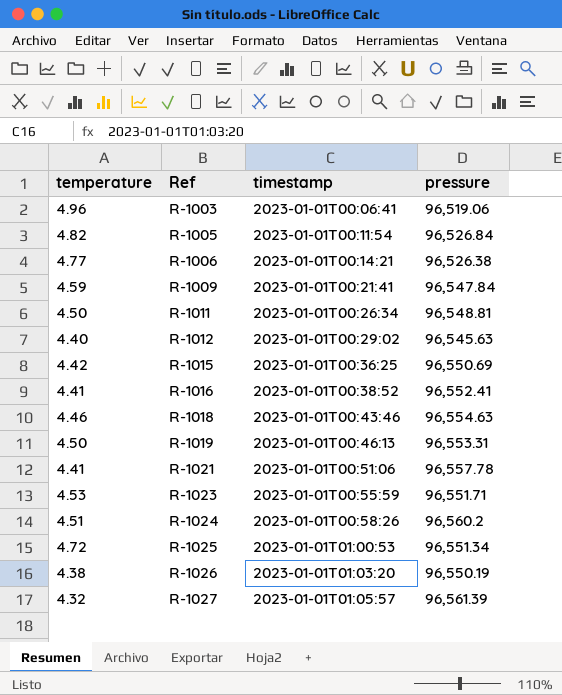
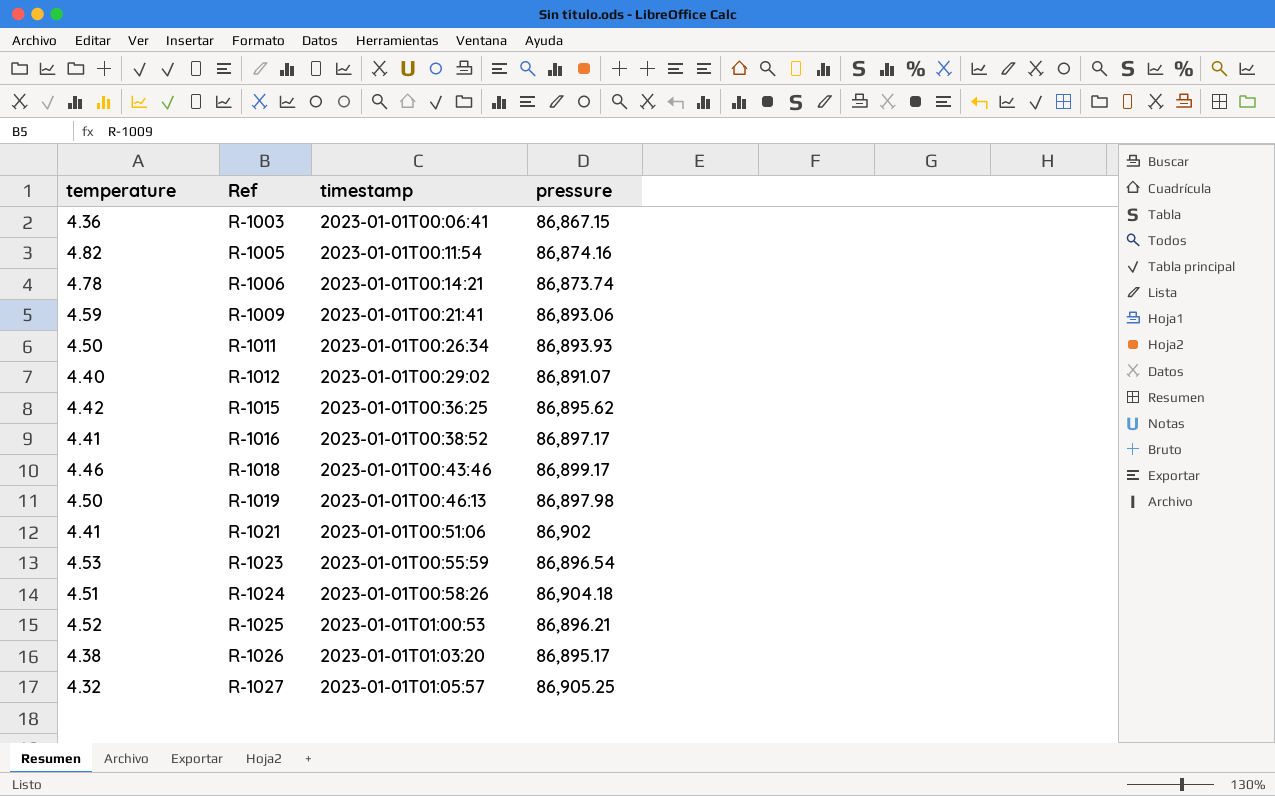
R-1003 | temperature: 4.96 -> 4.36
R-1003 | pressure: 96,519.06 -> 86,867.15
R-1005 | pressure: 96,526.84 -> 86,874.16
R-1006 | temperature: 4.77 -> 4.78
R-1006 | pressure: 96,526.38 -> 86,873.74
R-1009 | pressure: 96,547.84 -> 86,893.06
R-1011 | pressure: 96,548.81 -> 86,893.93
R-1012 | pressure: 96,545.63 -> 86,891.07
R-1015 | pressure: 96,550.69 -> 86,895.62
R-1016 | pressure: 96,552.41 -> 86,897.17
R-1018 | pressure: 96,554.63 -> 86,899.17
R-1019 | pressure: 96,553.31 -> 86,897.98
R-1021 | pressure: 96,557.78 -> 86,902
R-1023 | pressure: 96,551.71 -> 86,896.54
R-1024 | pressure: 96,560.2 -> 86,904.18
R-1025 | temperature: 4.72 -> 4.52
R-1025 | pressure: 96,551.34 -> 86,896.21
R-1026 | pressure: 96,550.19 -> 86,895.17
R-1027 | pressure: 96,561.39 -> 86,905.25

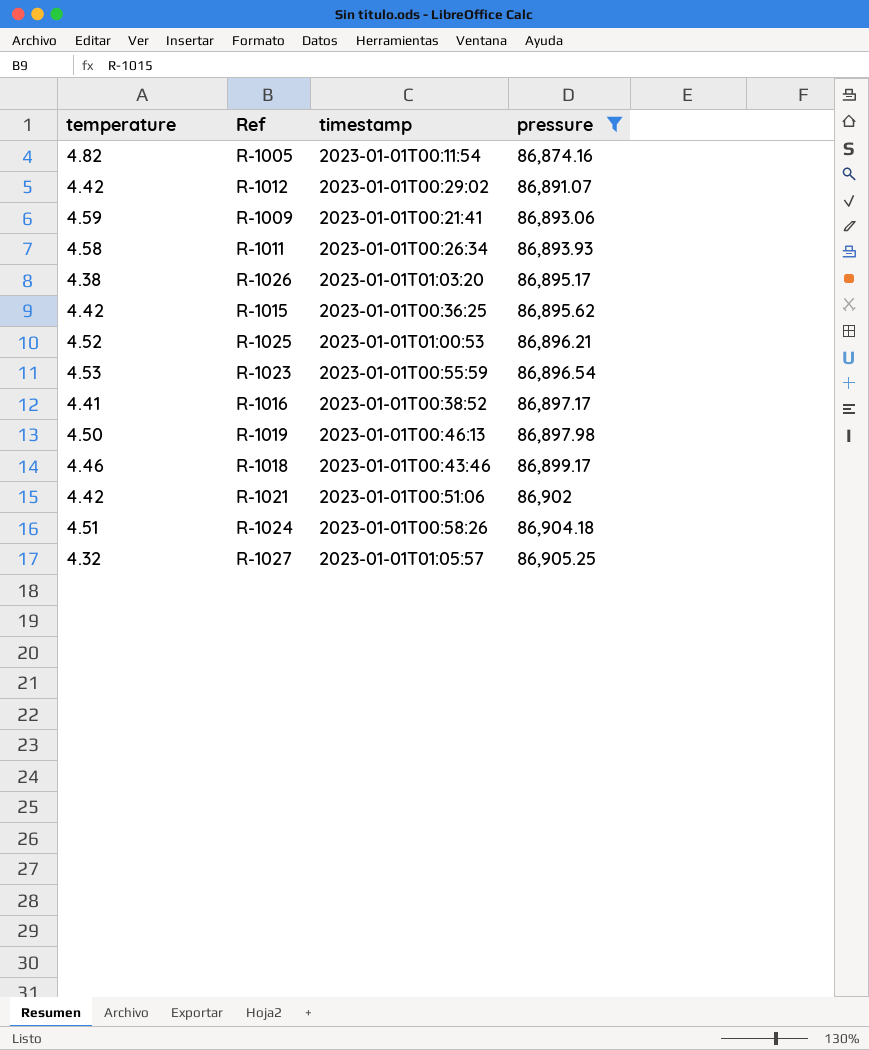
filter: none -> pressure >= 86,874.16
row order: Ref ascending -> pressure ascending
R-1012 | temperature: 4.40 -> 4.42
R-1011 | temperature: 4.50 -> 4.58
R-1021 | temperature: 4.41 -> 4.42

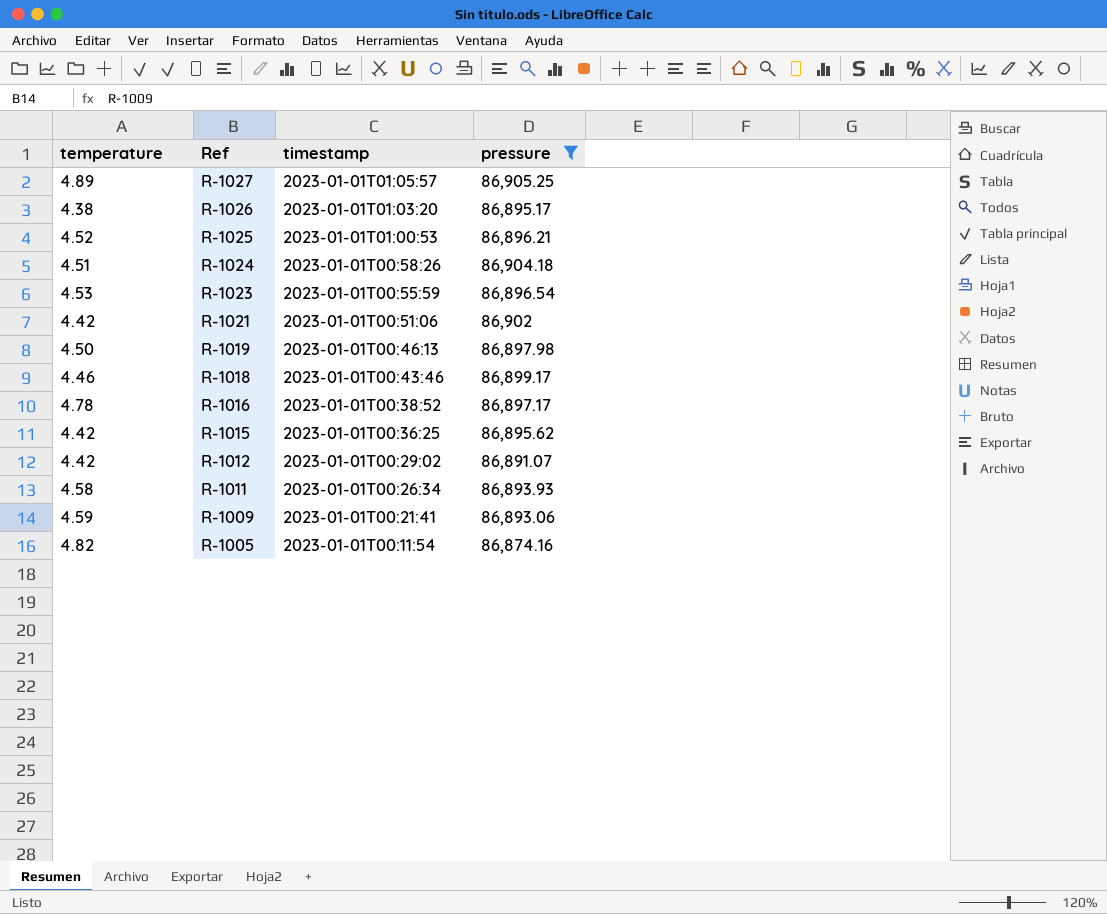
row order: pressure ascending -> Ref descending
R-1027 | temperature: 4.32 -> 4.89
R-1016 | temperature: 4.41 -> 4.78

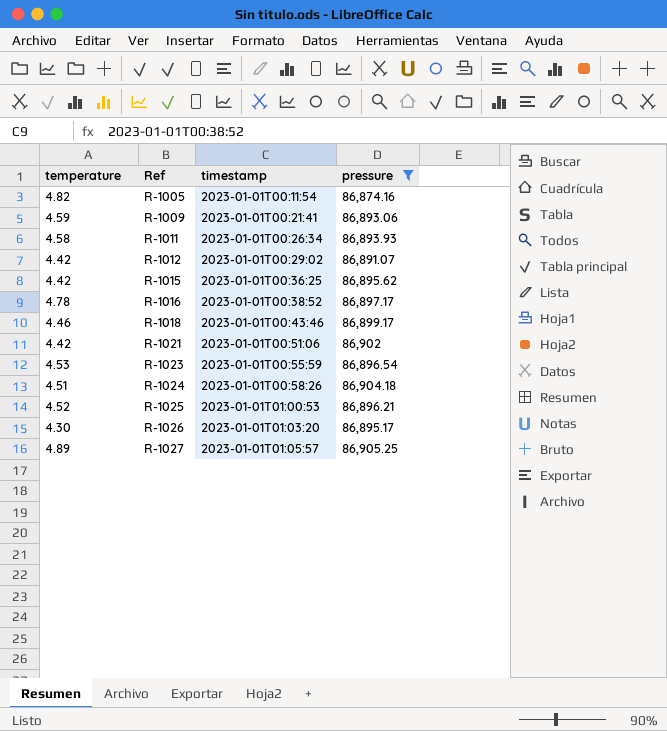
row order: Ref descending -> Ref ascending
row R-1019: 4.50 | 2023-01-01T00:46:13 | 86,897.98 -> none
R-1026 | temperature: 4.38 -> 4.30

